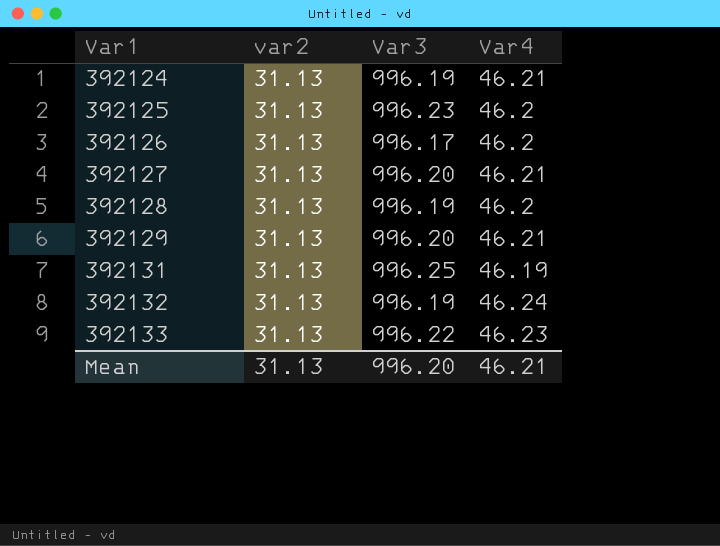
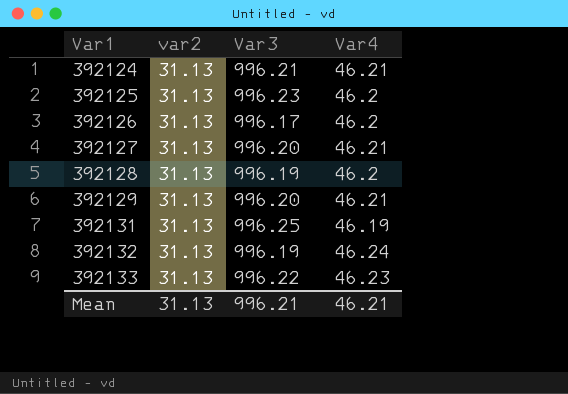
392124 | Var3: 996.19 -> 996.21
Mean | Var3: 996.20 -> 996.21

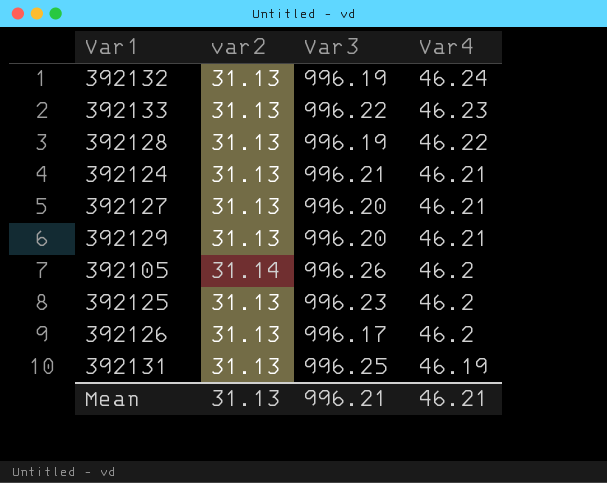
row order: Var1 ascending -> Var4 descending
392128 | Var4: 46.2 -> 46.22
row 392105: none -> 31.14 | 996.26 | 46.2

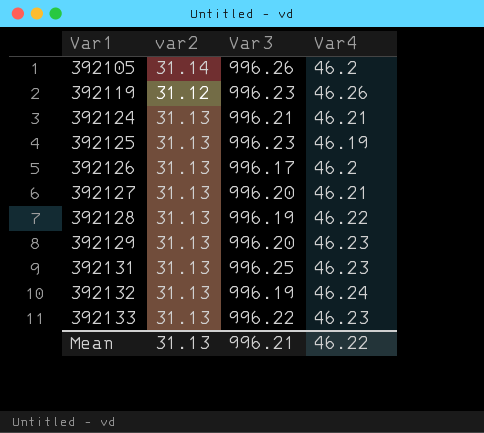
row order: Var4 descending -> Var1 ascending
row 392119: none -> 31.12 | 996.23 | 46.26
392125 | Var4: 46.2 -> 46.19
392129 | Var4: 46.21 -> 46.23
392131 | Var4: 46.19 -> 46.23
Mean | Var4: 46.21 -> 46.22

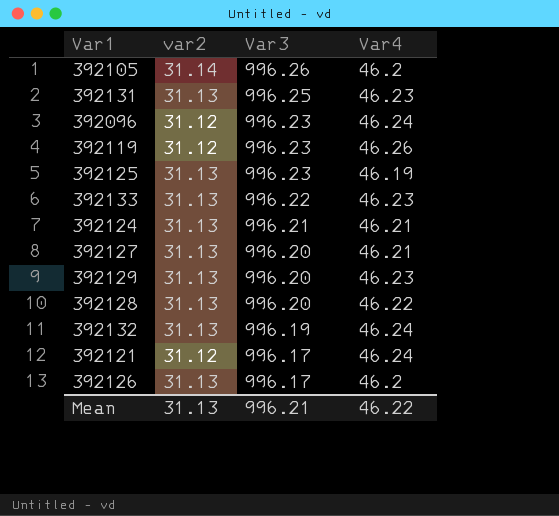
row order: Var1 ascending -> Var3 descending
row 392096: none -> 31.12 | 996.23 | 46.24
392128 | Var3: 996.19 -> 996.20
row 392121: none -> 31.12 | 996.17 | 46.24

